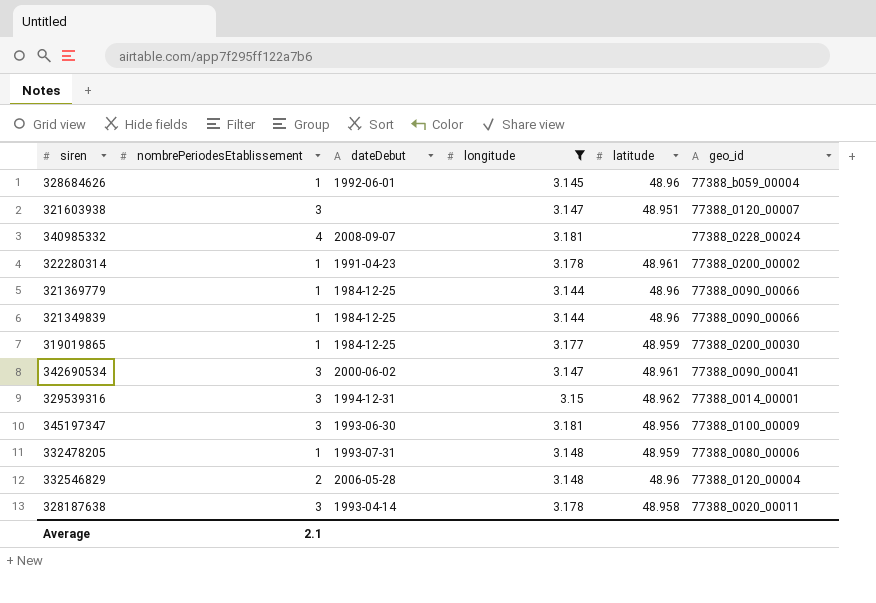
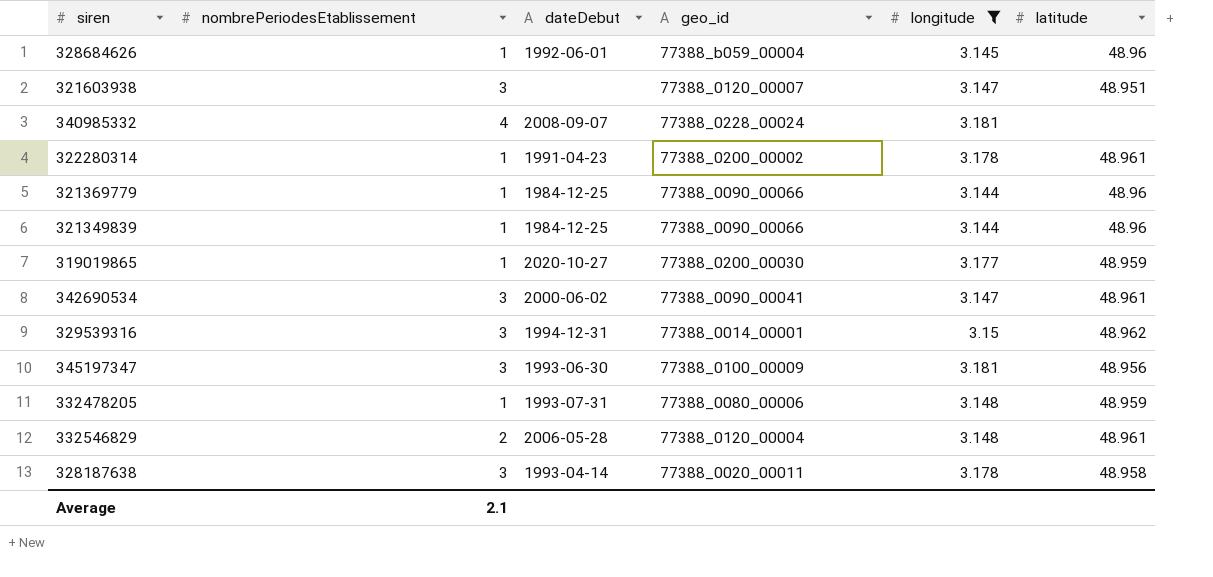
column geo_id | position: 6 -> 4
319019865 | dateDebut: 1984-12-25 -> 2020-10-27
332546829 | latitude: 48.96 -> 48.961

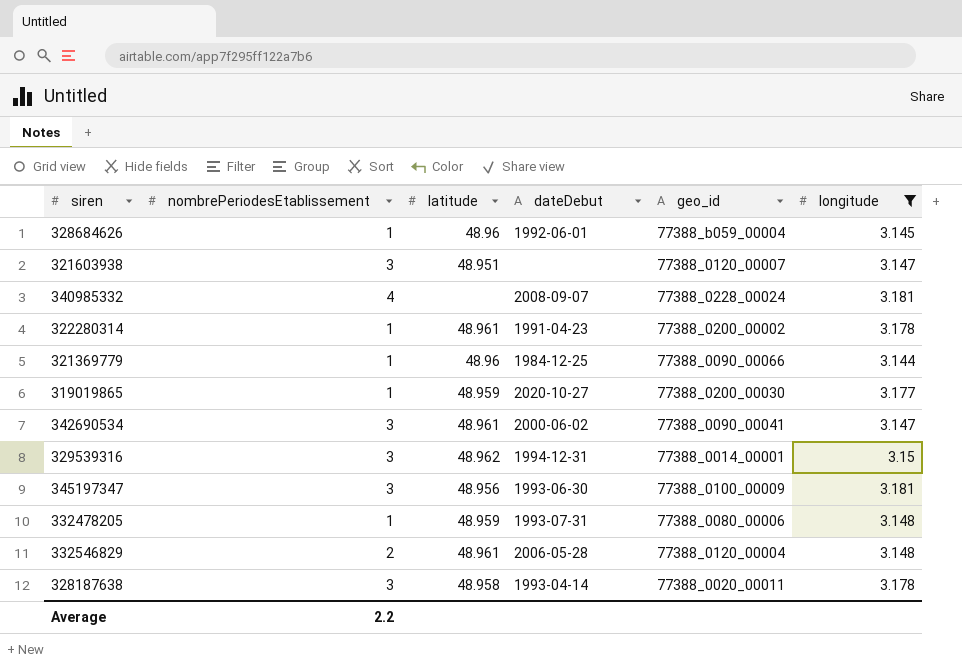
column latitude | position: 6 -> 3
row 321349839: 1 | 1984-12-25 | 77388_0090_00066 | 3.144 | 48.96 -> none
Average | nombrePeriodesEtablissement: 2.1 -> 2.2

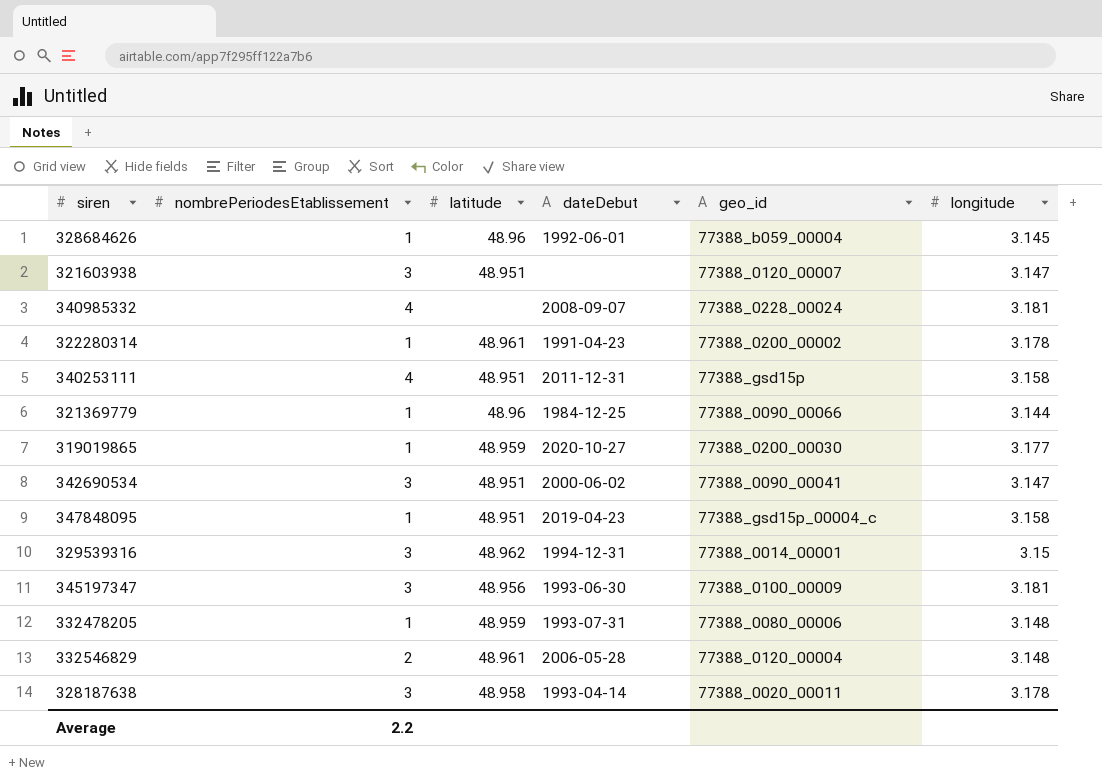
filter: longitude != 3.158 -> none
342690534 | latitude: 48.961 -> 48.951

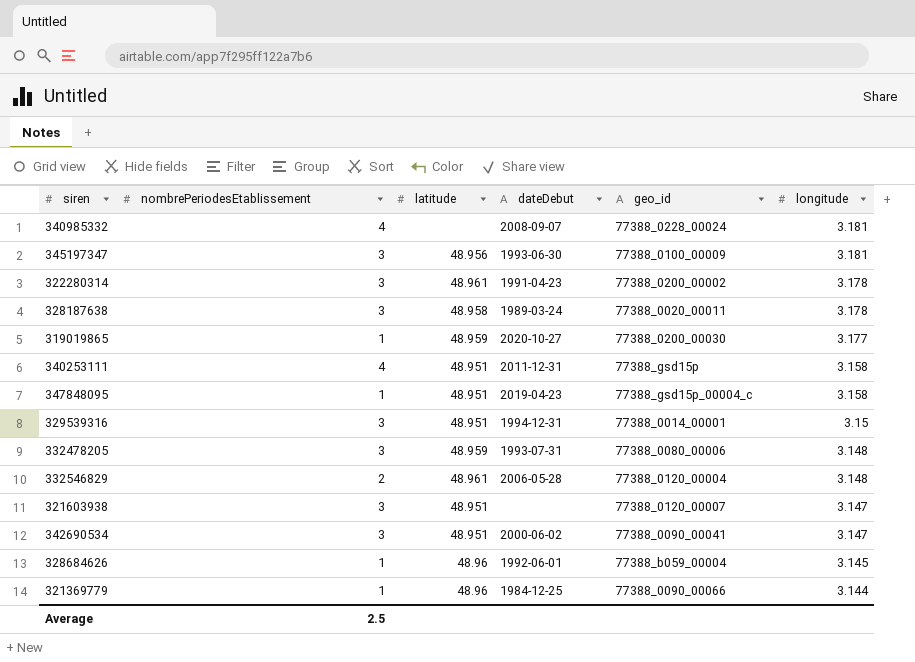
row order: none -> longitude descending
322280314 | nombrePeriodesEtablissement: 1 -> 3
328187638 | dateDebut: 1993-04-14 -> 1989-03-24
329539316 | latitude: 48.962 -> 48.951
332478205 | nombrePeriodesEtablissement: 1 -> 3
Average | nombrePeriodesEtablissement: 2.2 -> 2.5

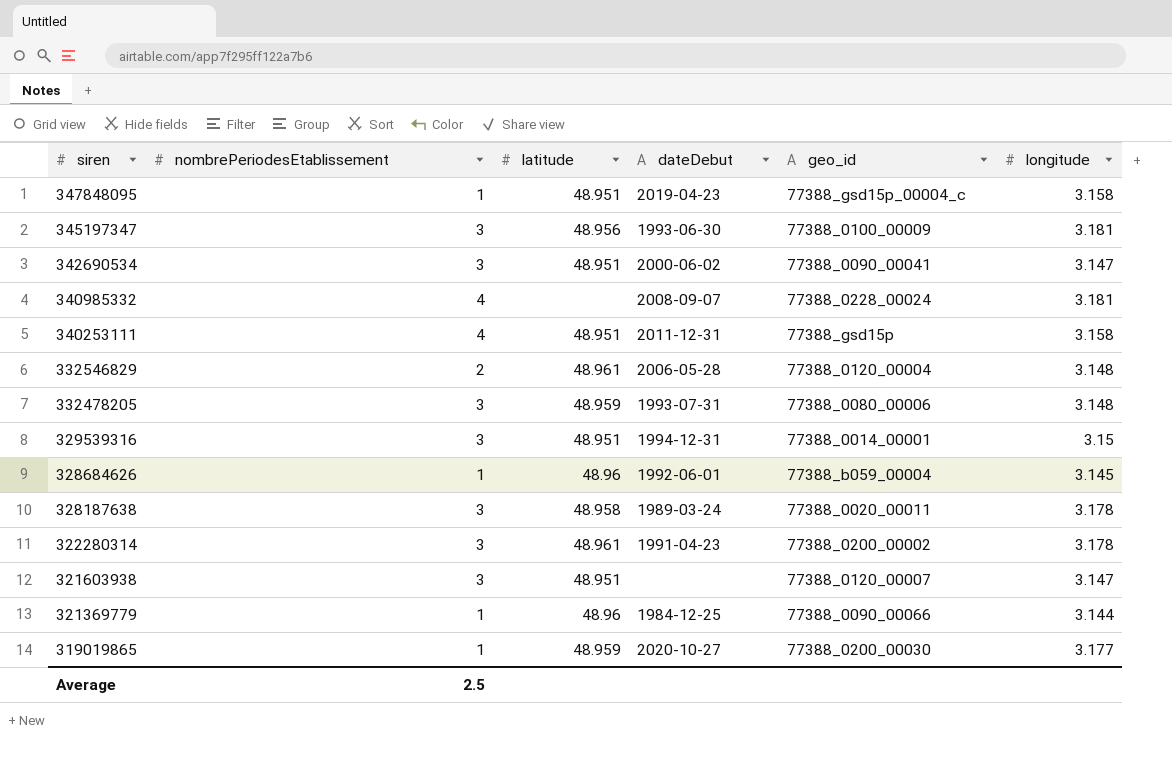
row order: longitude descending -> siren descending

